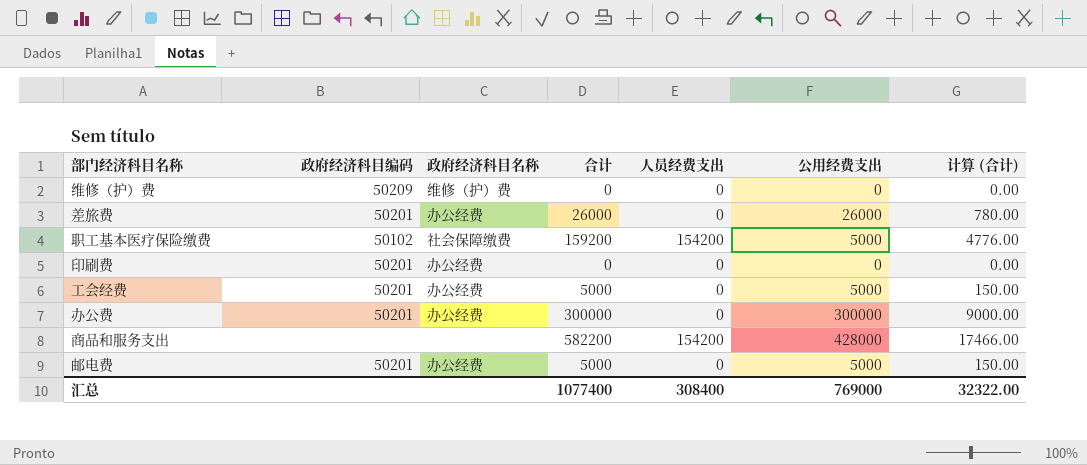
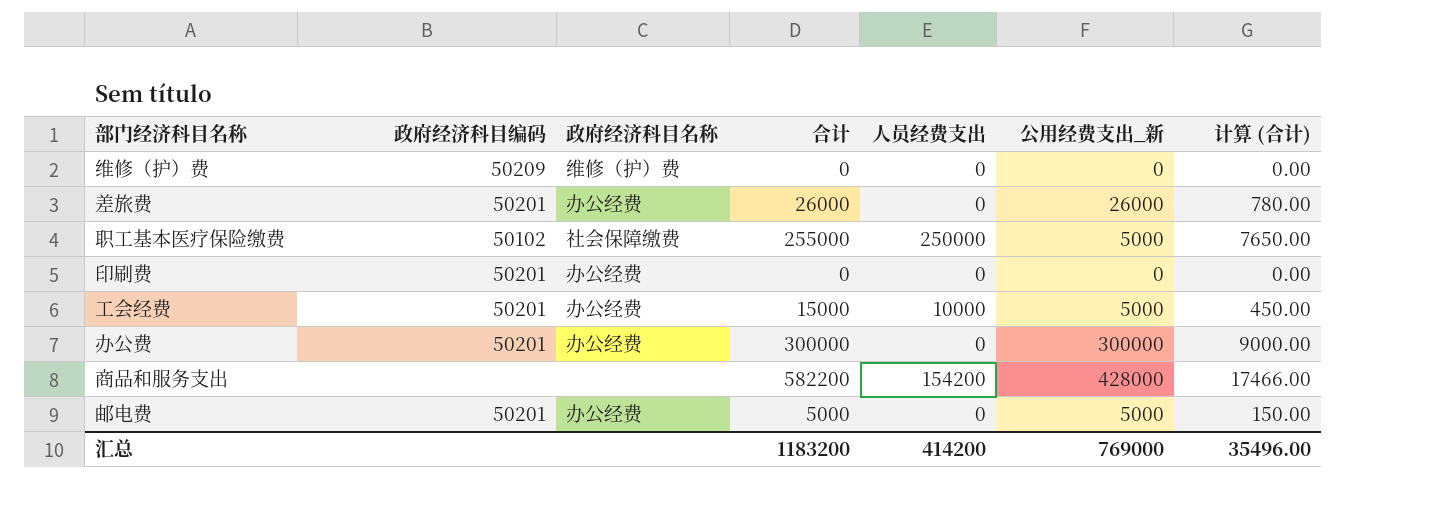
column name: 公用经费支出 -> 公用经费支出_新
职工基本医疗保险缴费 | 合计: 159200 -> 255000
职工基本医疗保险缴费 | 人员经费支出: 154200 -> 250000
职工基本医疗保险缴费 | 计算 (合计): 4776.00 -> 7650.00
工会经费 | 合计: 5000 -> 15000
工会经费 | 人员经费支出: 0 -> 10000
工会经费 | 计算 (合计): 150.00 -> 450.00
汇总 | 合计: 1077400 -> 1183200
汇总 | 人员经费支出: 308400 -> 414200
汇总 | 计算 (合计): 32322.00 -> 35496.00

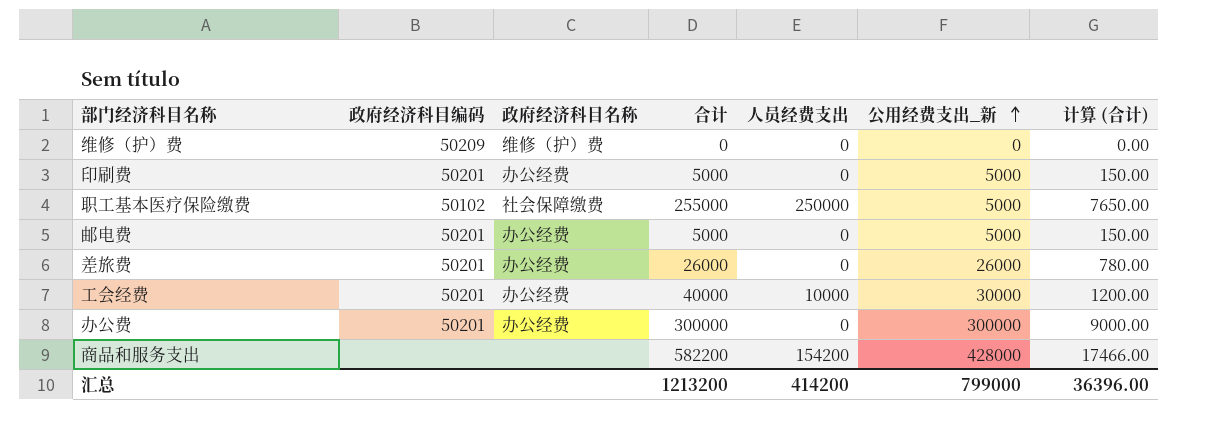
row order: none -> 公用经费支出_新 ascending
印刷费 | 合计: 0 -> 5000
印刷费 | 公用经费支出_新: 0 -> 5000
印刷费 | 计算 (合计): 0.00 -> 150.00
工会经费 | 合计: 15000 -> 40000
工会经费 | 公用经费支出_新: 5000 -> 30000
工会经费 | 计算 (合计): 450.00 -> 1200.00
汇总 | 合计: 1183200 -> 1213200
汇总 | 公用经费支出_新: 769000 -> 799000
汇总 | 计算 (合计): 35496.00 -> 36396.00

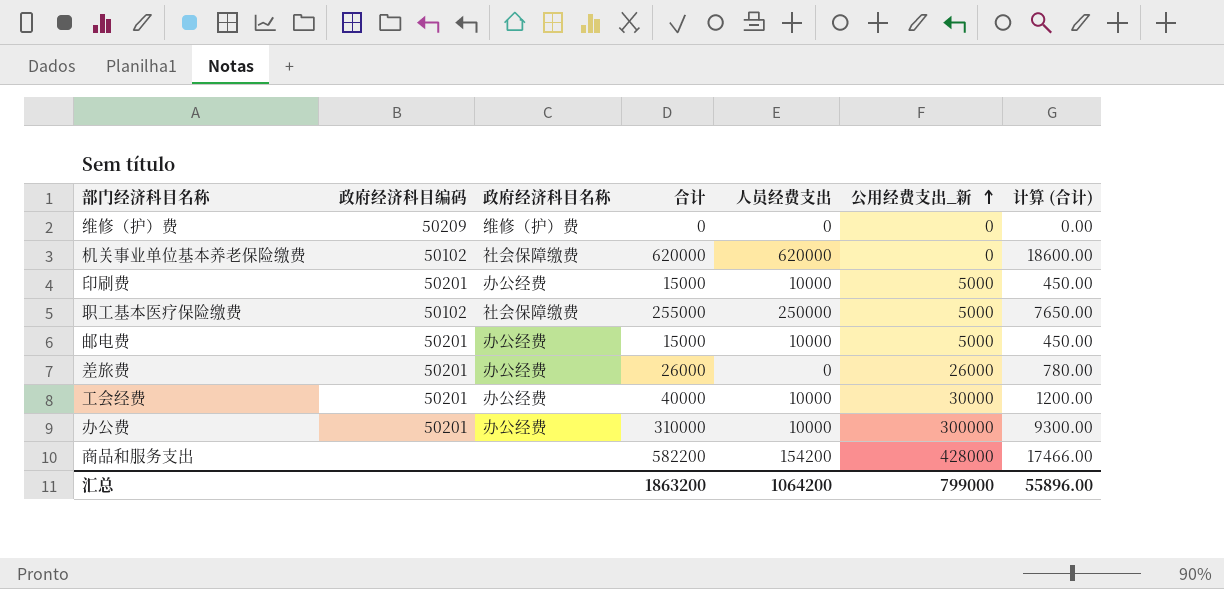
row 机关事业单位基本养老保险缴费: none -> 50102 | 社会保障缴费 | 620000 | 620000 | 0 | 18600.00
印刷费 | 合计: 5000 -> 15000
印刷费 | 人员经费支出: 0 -> 10000
印刷费 | 计算 (合计): 150.00 -> 450.00
邮电费 | 合计: 5000 -> 15000
邮电费 | 人员经费支出: 0 -> 10000
邮电费 | 计算 (合计): 150.00 -> 450.00
办公费 | 合计: 300000 -> 310000
办公费 | 人员经费支出: 0 -> 10000
办公费 | 计算 (合计): 9000.00 -> 9300.00
汇总 | 合计: 1213200 -> 1863200
汇总 | 人员经费支出: 414200 -> 1064200
汇总 | 计算 (合计): 36396.00 -> 55896.00

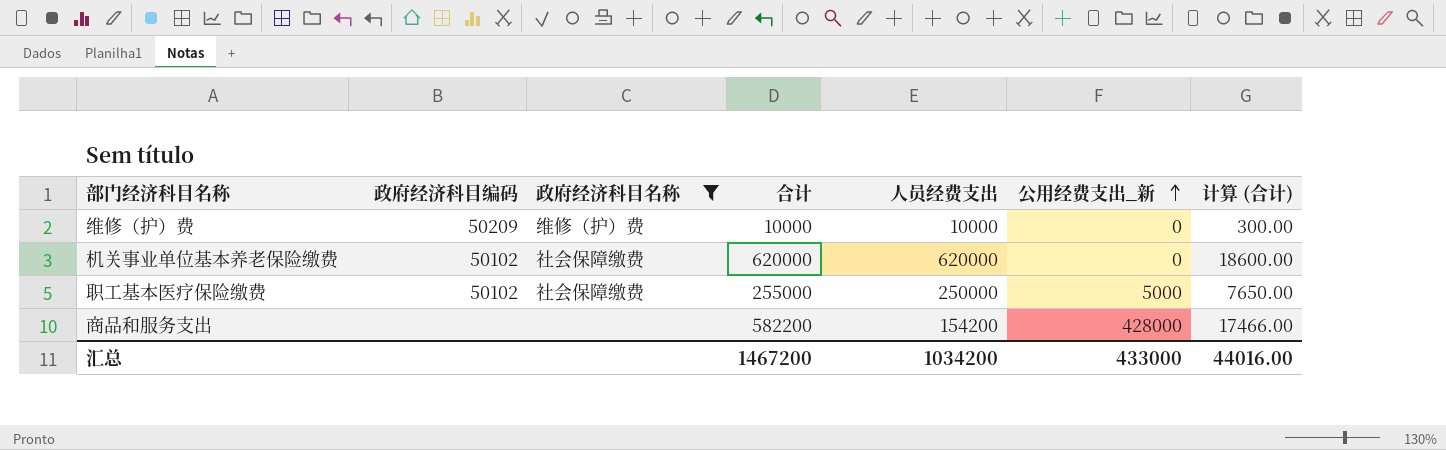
filter: none -> 政府经济科目名称 != 办公经费
维修（护）费 | 合计: 0 -> 10000
维修（护）费 | 人员经费支出: 0 -> 10000
维修（护）费 | 计算 (合计): 0.00 -> 300.00
汇总 | 合计: 1863200 -> 1467200
汇总 | 人员经费支出: 1064200 -> 1034200
汇总 | 公用经费支出_新: 799000 -> 433000
汇总 | 计算 (合计): 55896.00 -> 44016.00

